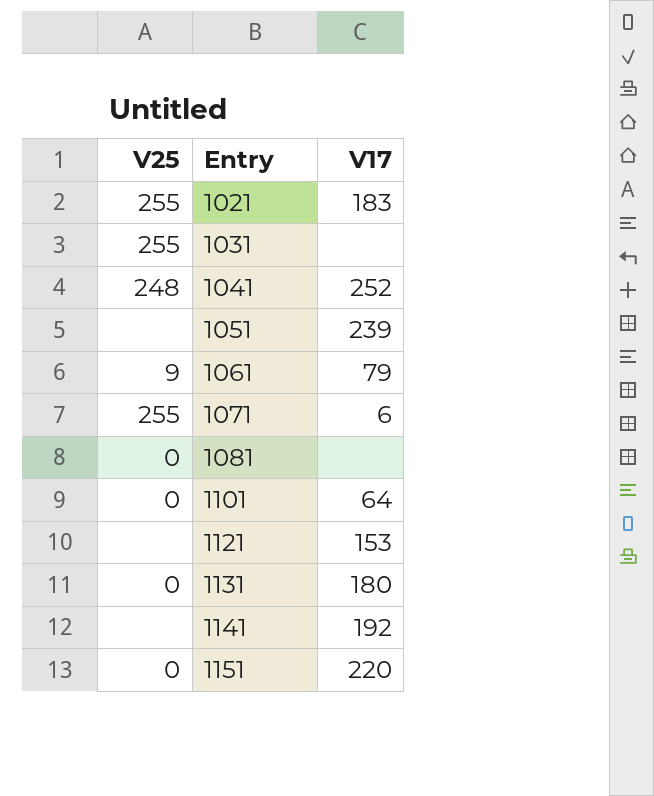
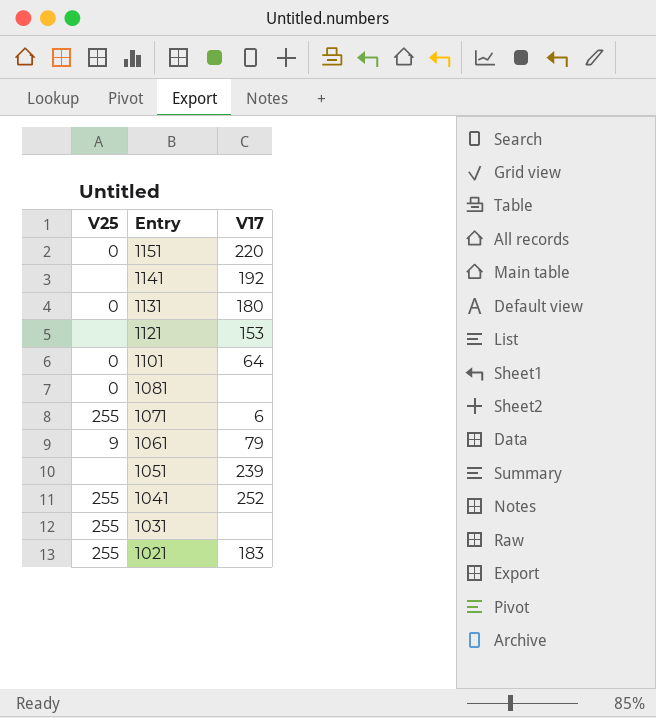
row order: Entry ascending -> Entry descending
1041 | V25: 248 -> 255

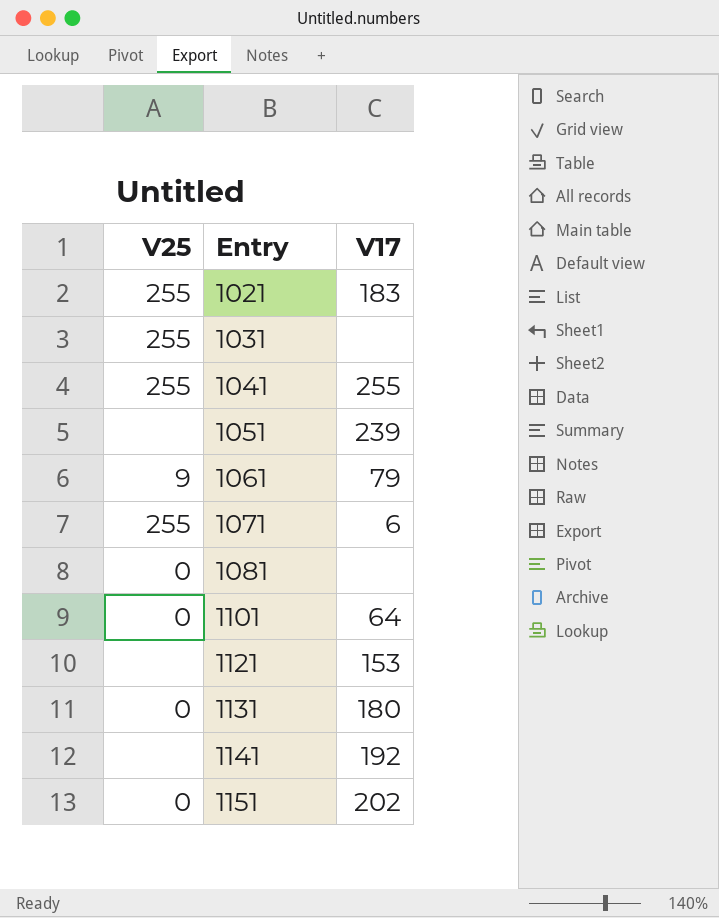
row order: Entry descending -> Entry ascending
1041 | V17: 252 -> 255
1151 | V17: 220 -> 202

